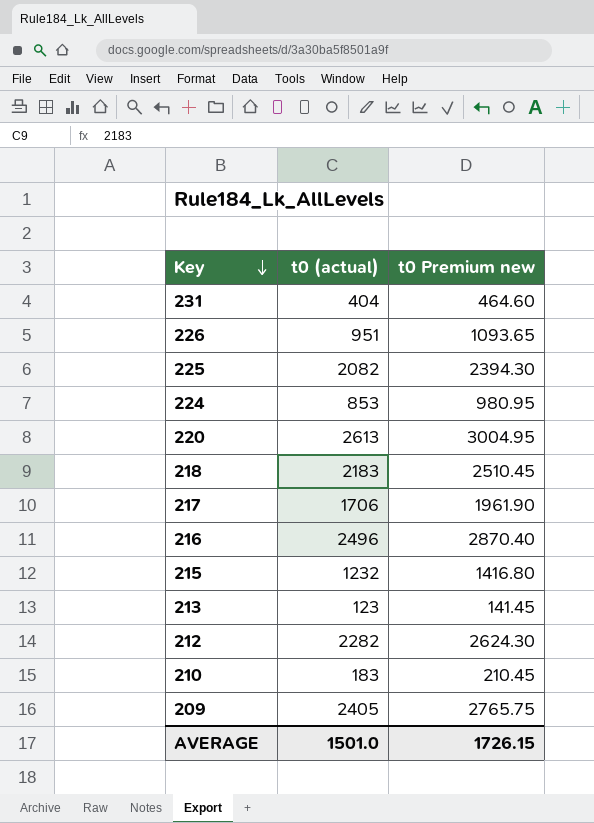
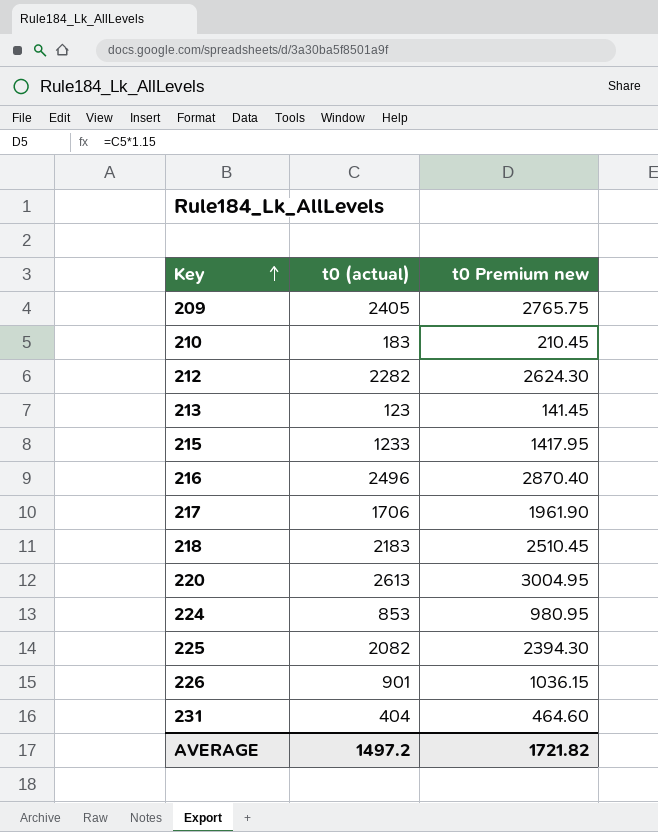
row order: Key descending -> Key ascending
215 | t0 (actual): 1232 -> 1233
215 | t0 Premium new: 1416.80 -> 1417.95
226 | t0 (actual): 951 -> 901
226 | t0 Premium new: 1093.65 -> 1036.15
AVERAGE | t0 (actual): 1501.0 -> 1497.2
AVERAGE | t0 Premium new: 1726.15 -> 1721.82

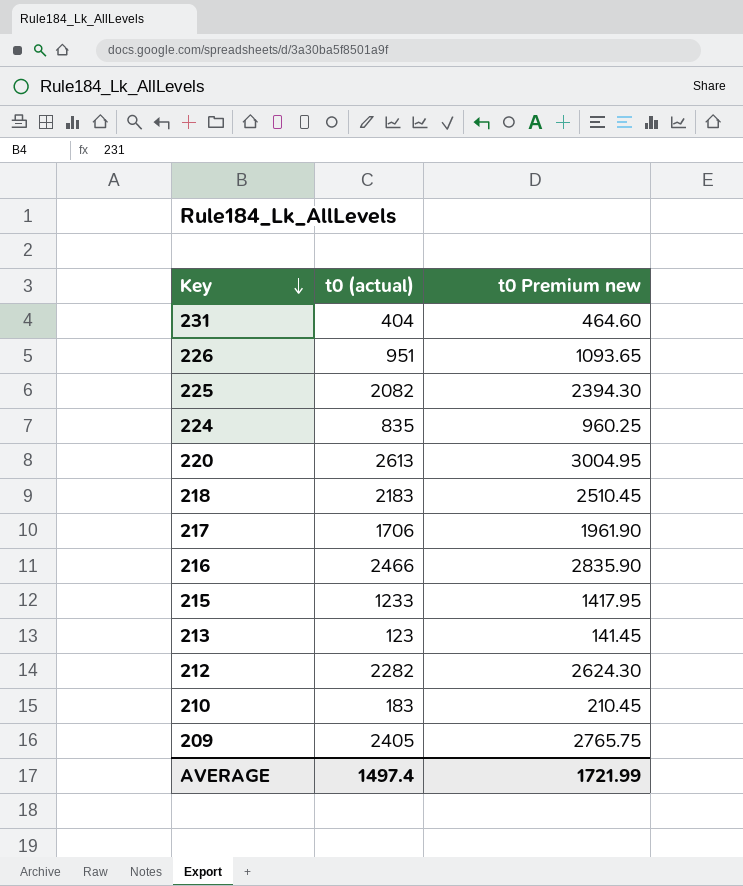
row order: Key ascending -> Key descending
226 | t0 (actual): 901 -> 951
226 | t0 Premium new: 1036.15 -> 1093.65
224 | t0 (actual): 853 -> 835
224 | t0 Premium new: 980.95 -> 960.25
216 | t0 (actual): 2496 -> 2466
216 | t0 Premium new: 2870.40 -> 2835.90
AVERAGE | t0 (actual): 1497.2 -> 1497.4
AVERAGE | t0 Premium new: 1721.82 -> 1721.99

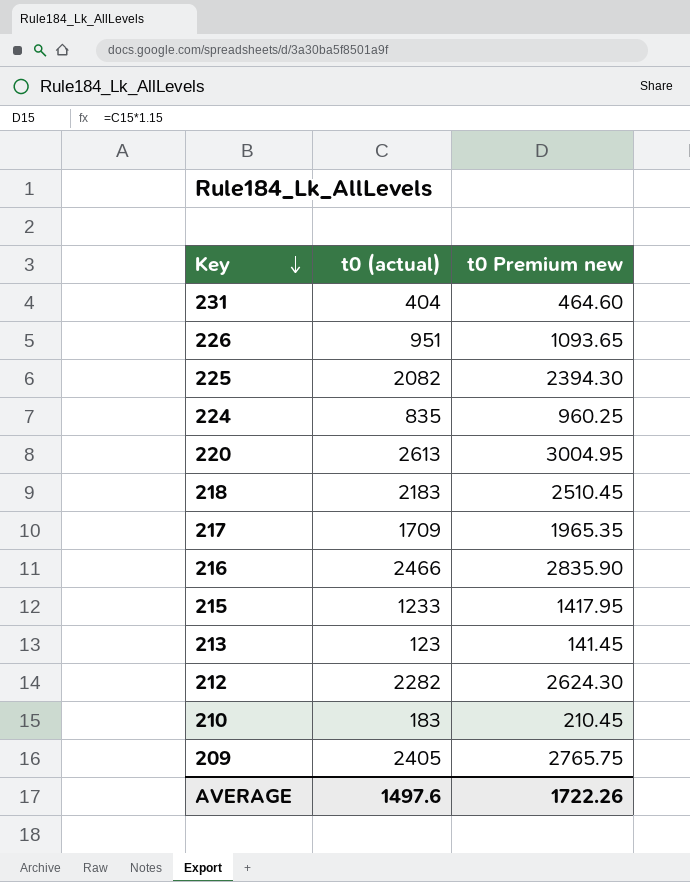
217 | t0 (actual): 1706 -> 1709
217 | t0 Premium new: 1961.90 -> 1965.35
AVERAGE | t0 (actual): 1497.4 -> 1497.6
AVERAGE | t0 Premium new: 1721.99 -> 1722.26

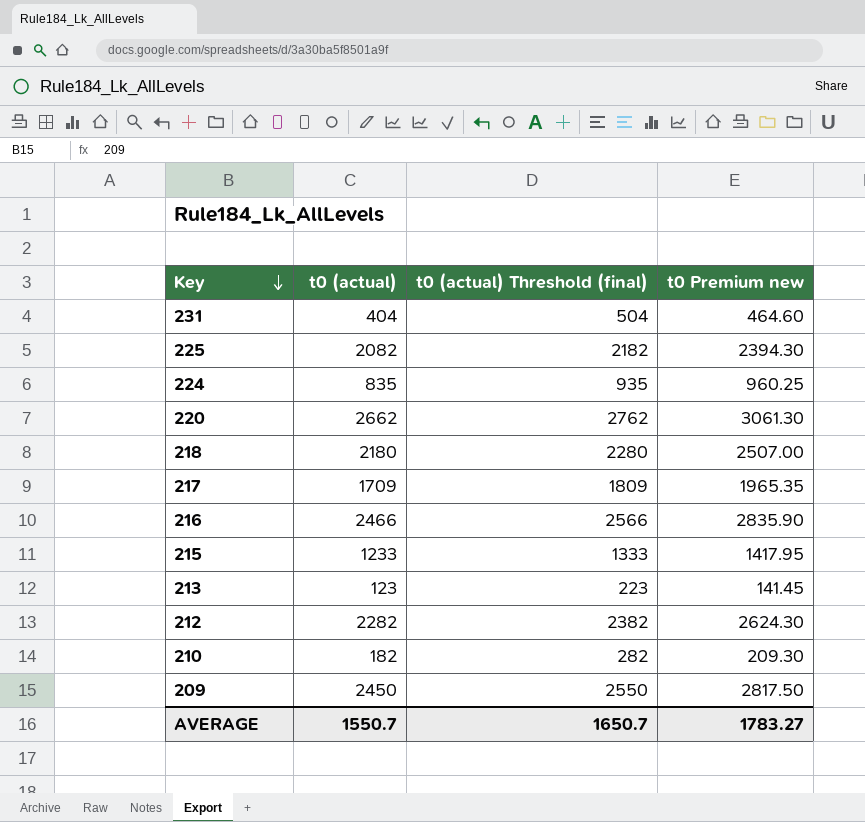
column t0 (actual) Threshold (final) | formula: none -> [t0 (actual)] + 100
row 226: 951 | 1093.65 -> none
220 | t0 (actual): 2613 -> 2662
220 | t0 Premium new: 3004.95 -> 3061.30
218 | t0 (actual): 2183 -> 2180
218 | t0 Premium new: 2510.45 -> 2507.00
210 | t0 (actual): 183 -> 182
210 | t0 Premium new: 210.45 -> 209.30
209 | t0 (actual): 2405 -> 2450
209 | t0 Premium new: 2765.75 -> 2817.50
AVERAGE | t0 (actual): 1497.6 -> 1550.7
AVERAGE | t0 Premium new: 1722.26 -> 1783.27

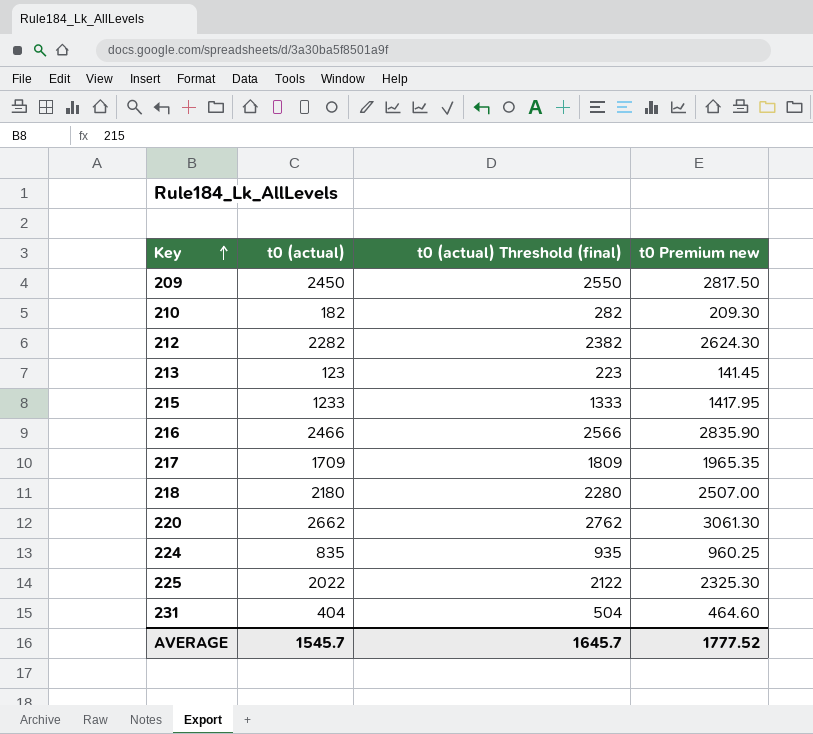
row order: Key descending -> Key ascending
225 | t0 (actual): 2082 -> 2022
225 | t0 (actual) Threshold (final): 2182 -> 2122
225 | t0 Premium new: 2394.30 -> 2325.30
AVERAGE | t0 (actual): 1550.7 -> 1545.7
AVERAGE | t0 (actual) Threshold (final): 1650.7 -> 1645.7
AVERAGE | t0 Premium new: 1783.27 -> 1777.52

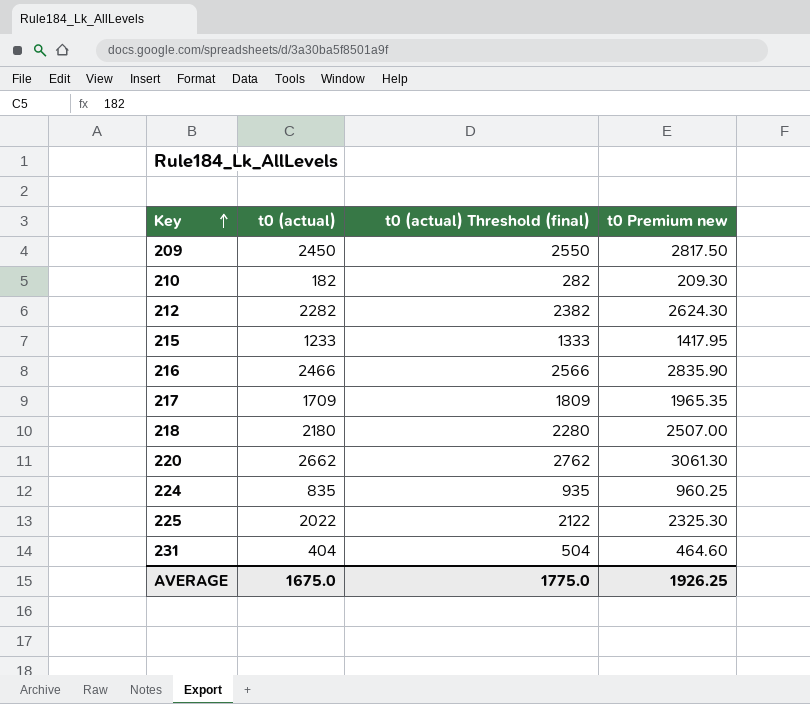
row 213: 123 | 223 | 141.45 -> none
AVERAGE | t0 (actual): 1545.7 -> 1675.0
AVERAGE | t0 (actual) Threshold (final): 1645.7 -> 1775.0
AVERAGE | t0 Premium new: 1777.52 -> 1926.25

